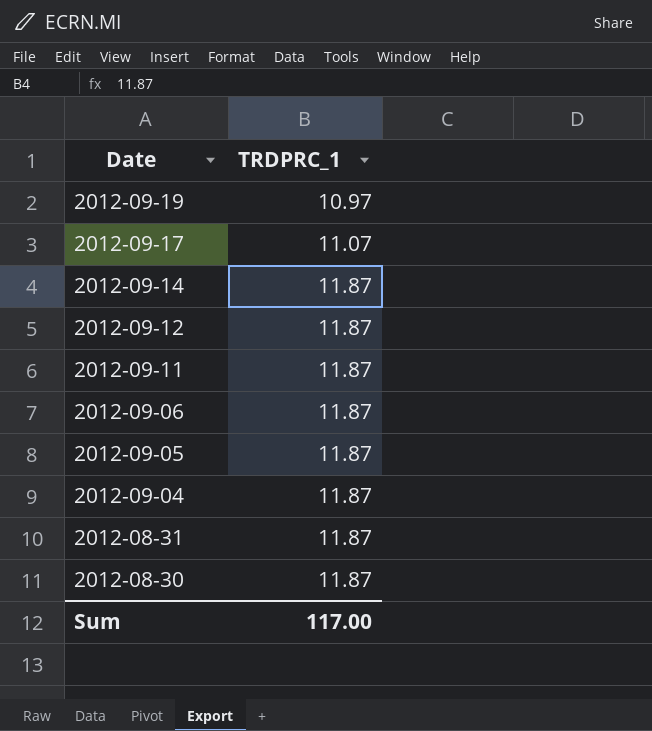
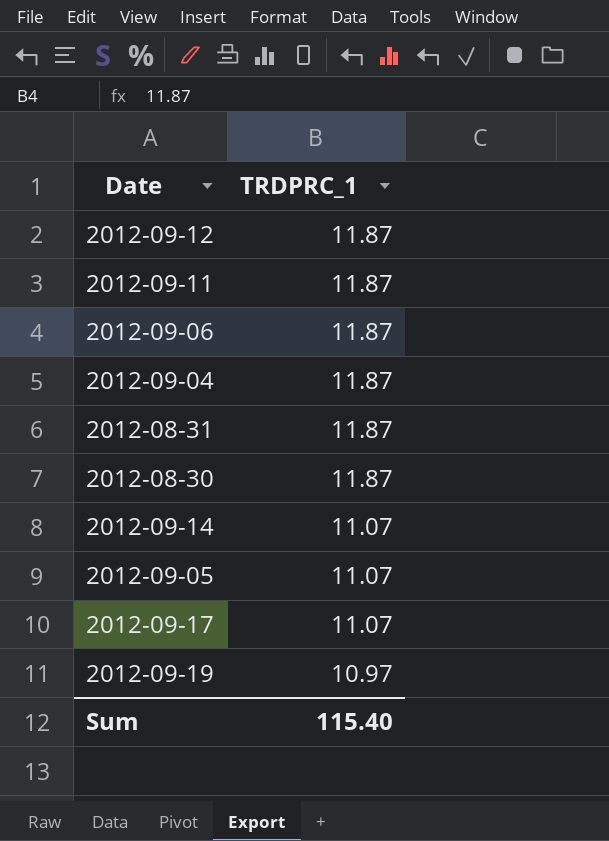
row order: Date descending -> TRDPRC_1 descending
2012-09-14 | TRDPRC_1: 11.87 -> 11.07
2012-09-05 | TRDPRC_1: 11.87 -> 11.07
Sum | TRDPRC_1: 117.00 -> 115.40

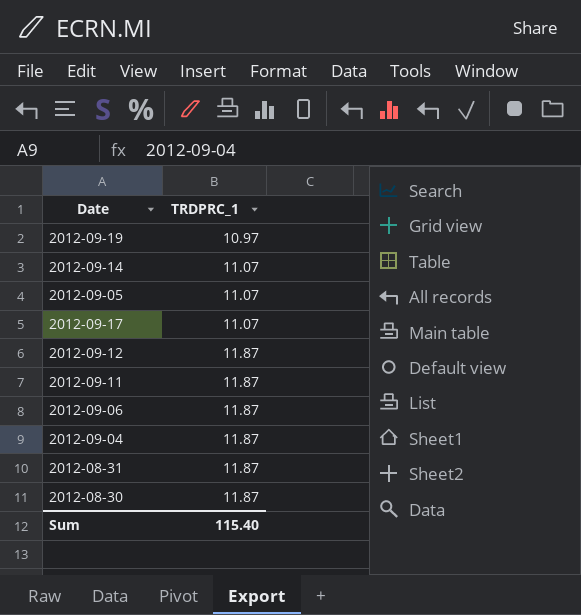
row order: TRDPRC_1 descending -> TRDPRC_1 ascending

